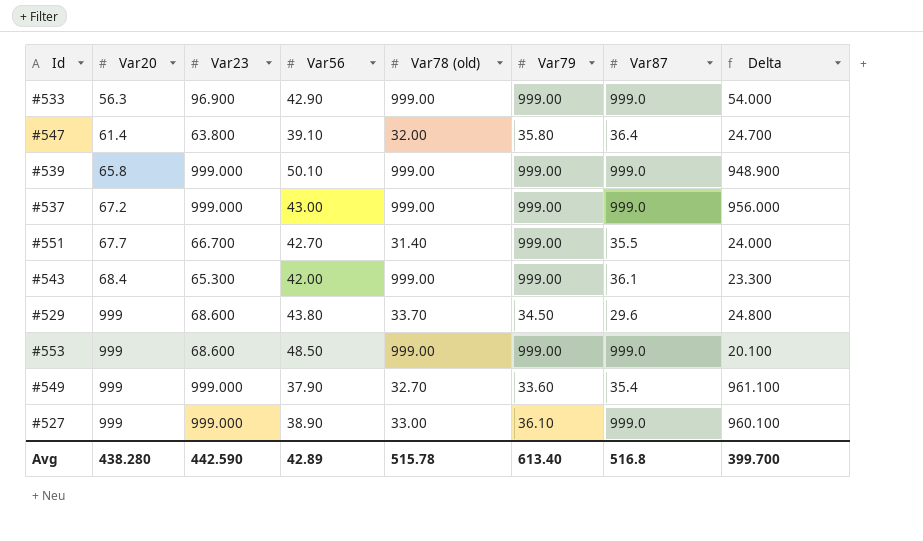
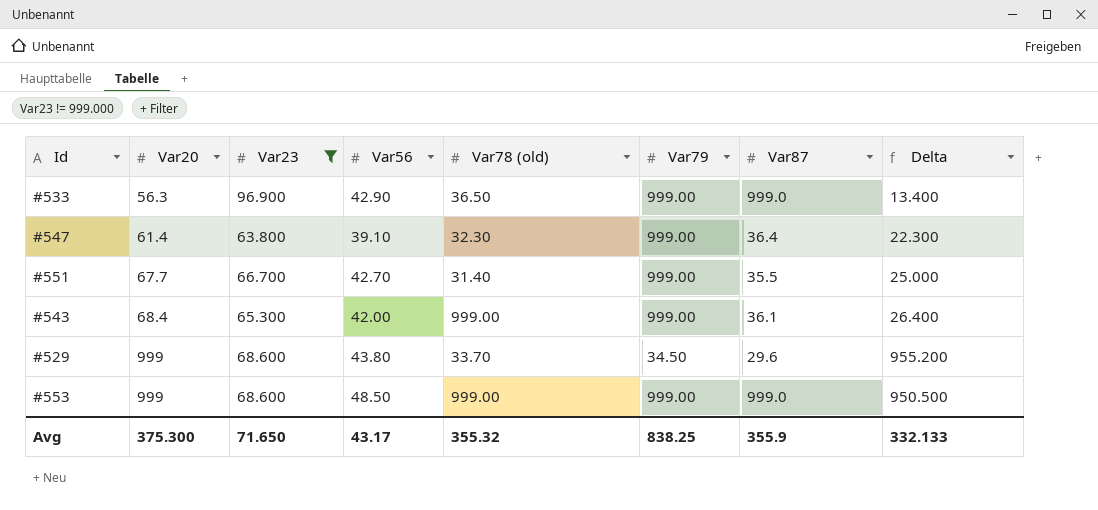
filter: none -> Var23 != 999.000
column Delta | formula: [Var23] - [Var56] -> [Var20] - [Var56]
#533 | Var78 (old): 999.00 -> 36.50
#547 | Var78 (old): 32.00 -> 32.30
#547 | Var79: 35.80 -> 999.00
Avg | Var20: 438.280 -> 375.300
Avg | Var23: 442.590 -> 71.650
Avg | Var56: 42.89 -> 43.17
Avg | Var78 (old): 515.78 -> 355.32
Avg | Var79: 613.40 -> 838.25
Avg | Var87: 516.8 -> 355.9
Avg | Delta: 399.700 -> 332.133

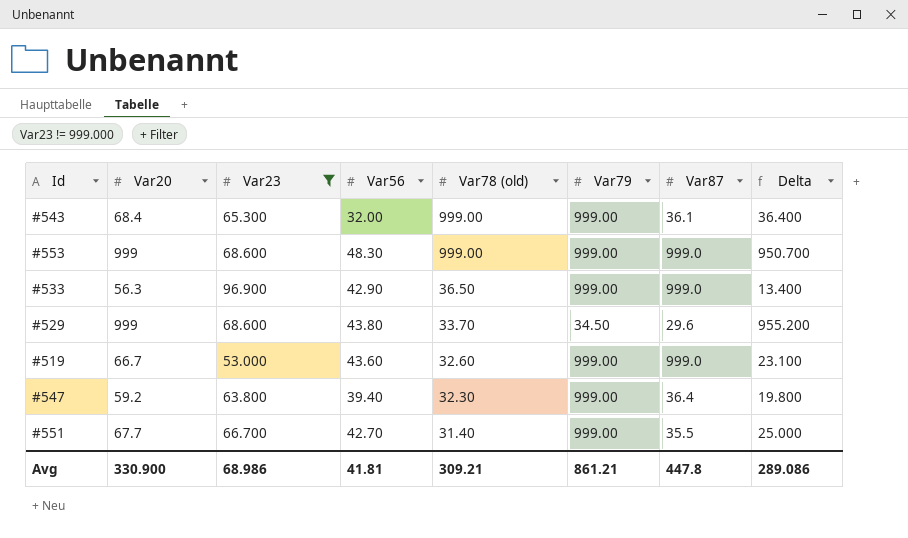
row order: Var20 ascending -> Var78 (old) descending
#543 | Var56: 42.00 -> 32.00
#543 | Delta: 26.400 -> 36.400
#553 | Var56: 48.50 -> 48.30
#553 | Delta: 950.500 -> 950.700
row #519: none -> 66.7 | 53.000 | 43.60 | 32.60 | 999.00 | 999.0 | 23.100
#547 | Var20: 61.4 -> 59.2
#547 | Var56: 39.10 -> 39.40
#547 | Delta: 22.300 -> 19.800
Avg | Var20: 375.300 -> 330.900
Avg | Var23: 71.650 -> 68.986
Avg | Var56: 43.17 -> 41.81
Avg | Var78 (old): 355.32 -> 309.21
Avg | Var79: 838.25 -> 861.21
Avg | Var87: 355.9 -> 447.8
Avg | Delta: 332.133 -> 289.086

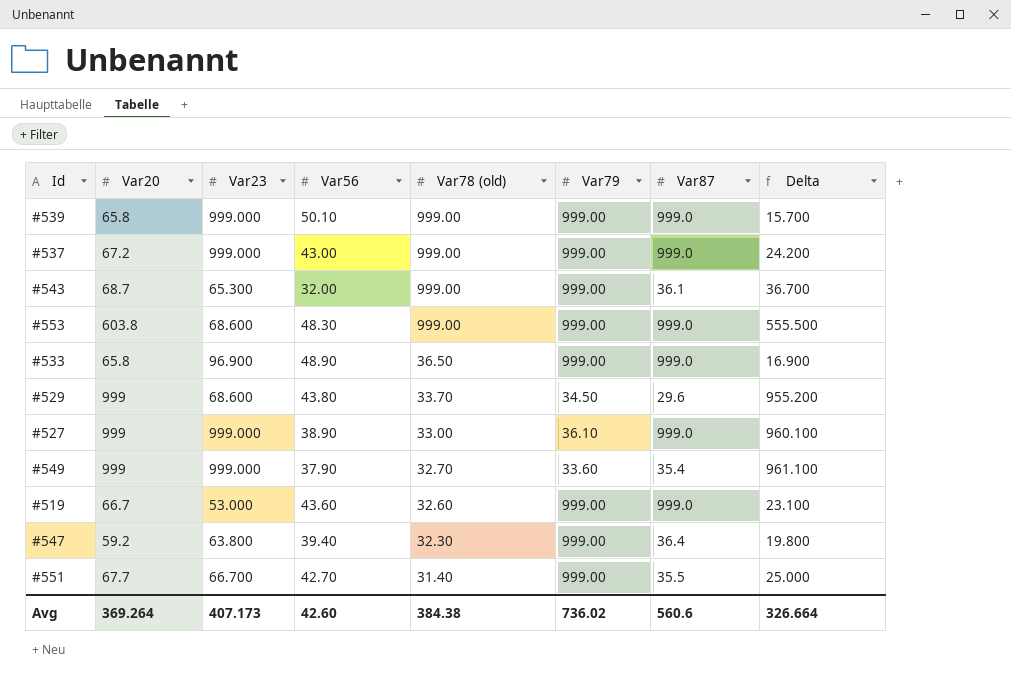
filter: Var23 != 999.000 -> none
#543 | Var20: 68.4 -> 68.7
#543 | Delta: 36.400 -> 36.700
#553 | Var20: 999 -> 603.8
#553 | Delta: 950.700 -> 555.500
#533 | Var20: 56.3 -> 65.8
#533 | Var56: 42.90 -> 48.90
#533 | Delta: 13.400 -> 16.900
Avg | Var20: 330.900 -> 369.264
Avg | Var23: 68.986 -> 407.173
Avg | Var56: 41.81 -> 42.60
Avg | Var78 (old): 309.21 -> 384.38
Avg | Var79: 861.21 -> 736.02
Avg | Var87: 447.8 -> 560.6
Avg | Delta: 289.086 -> 326.664

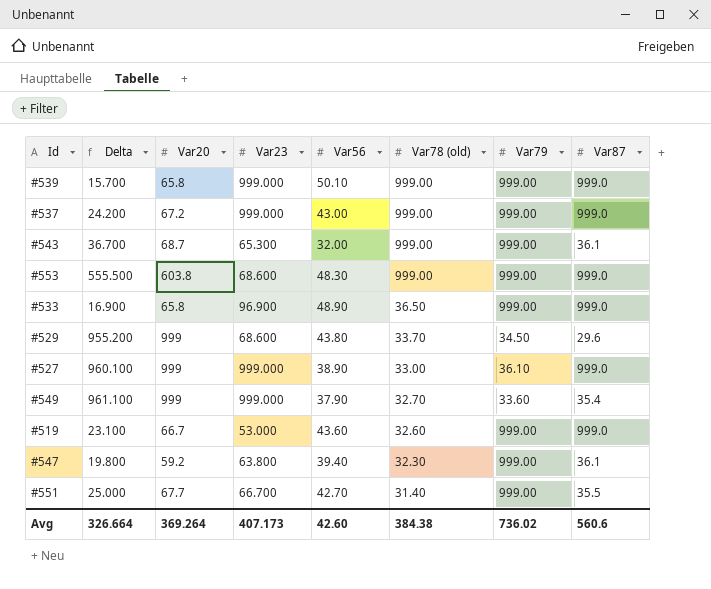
column Delta | position: 8 -> 2
#547 | Var87: 36.4 -> 36.1

